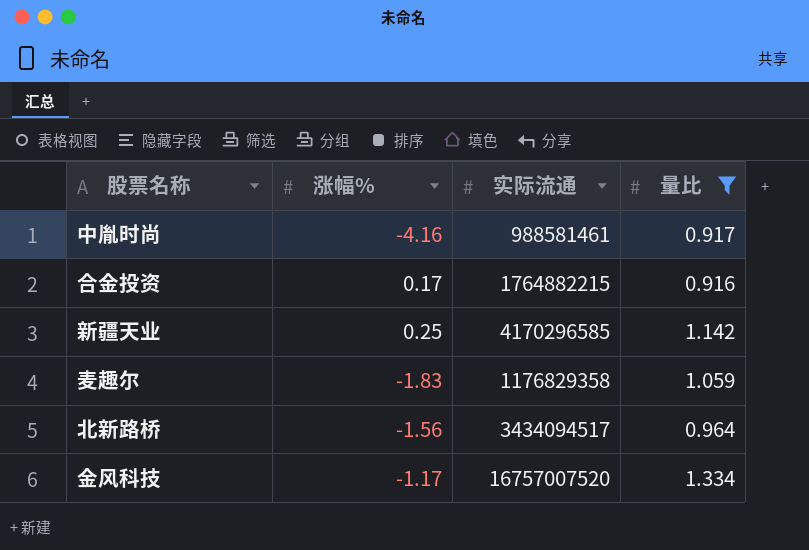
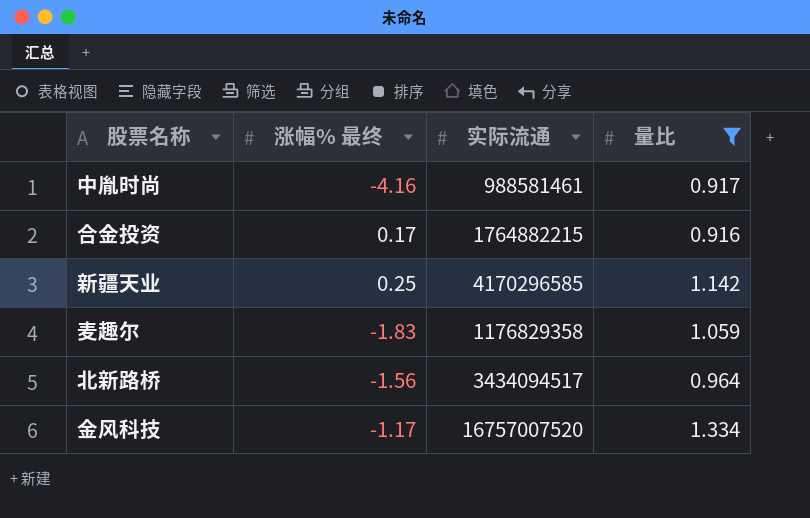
column name: 涨幅% -> 涨幅% 最终

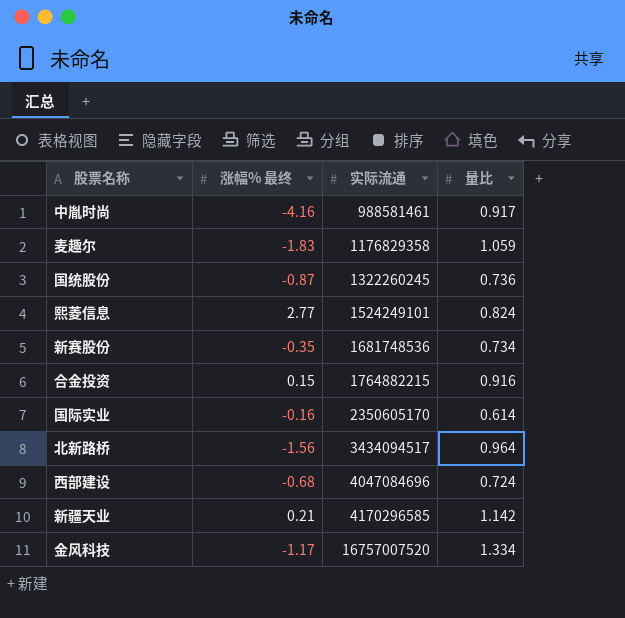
filter: 量比 >= 0.916 -> none
row order: none -> 实际流通 ascending
合金投资 | 涨幅% 最终: 0.17 -> 0.15
新疆天业 | 涨幅% 最终: 0.25 -> 0.21

